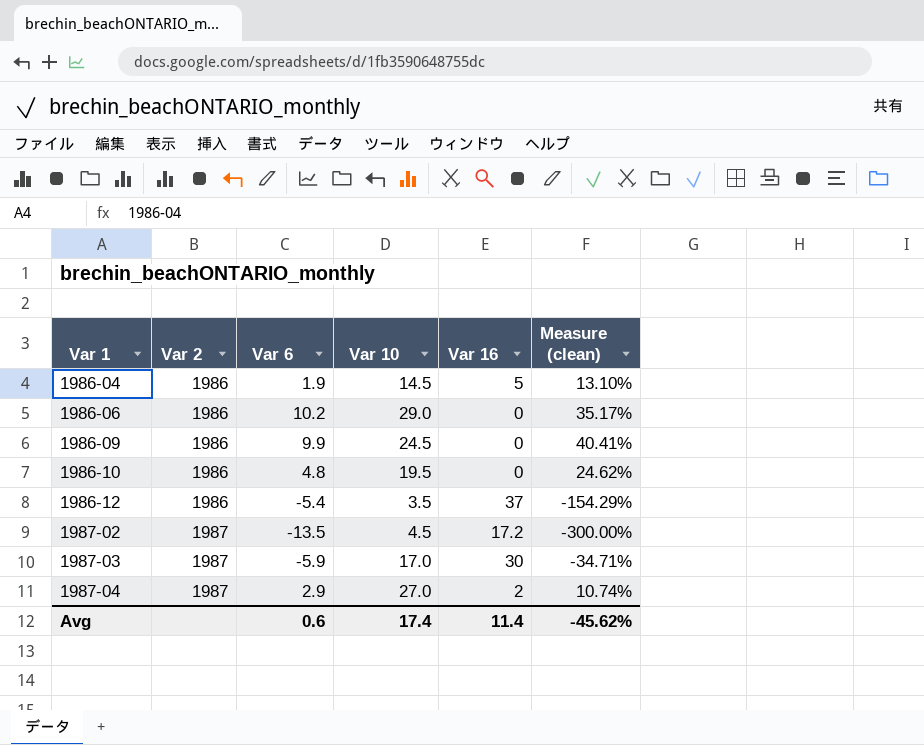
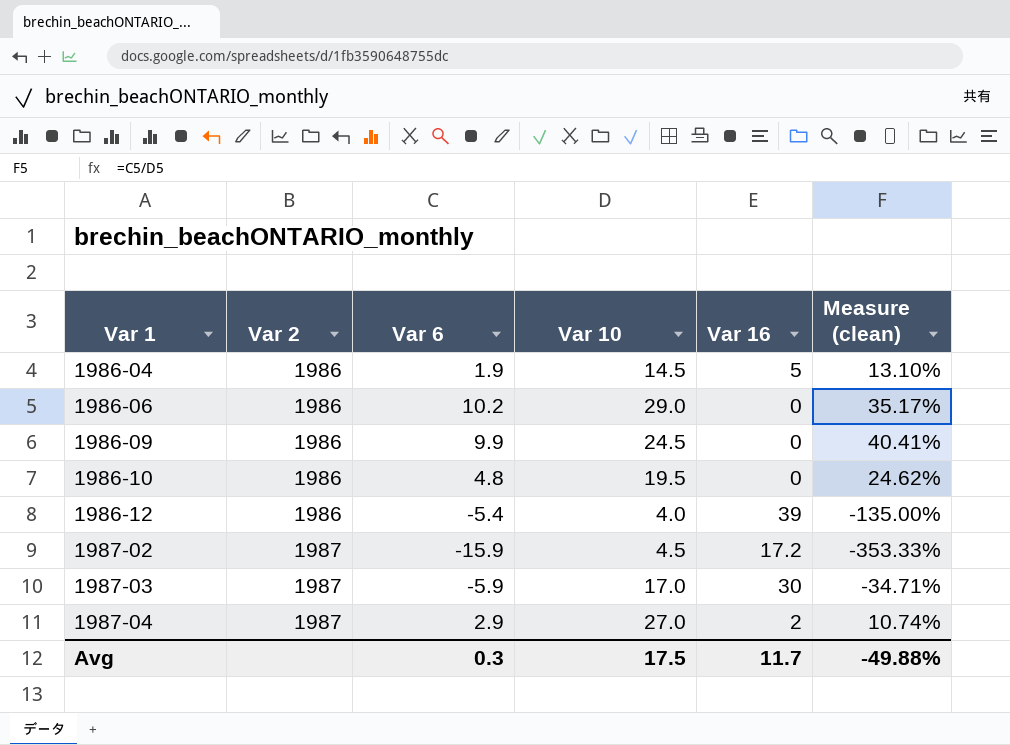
1986-12 | Var 10: 3.5 -> 4.0
1986-12 | Var 16: 37 -> 39
1986-12 | Measure (clean): -154.29% -> -135.00%
1987-02 | Var 6: -13.5 -> -15.9
1987-02 | Measure (clean): -300.00% -> -353.33%
Avg | Var 6: 0.6 -> 0.3
Avg | Var 10: 17.4 -> 17.5
Avg | Var 16: 11.4 -> 11.7
Avg | Measure (clean): -45.62% -> -49.88%

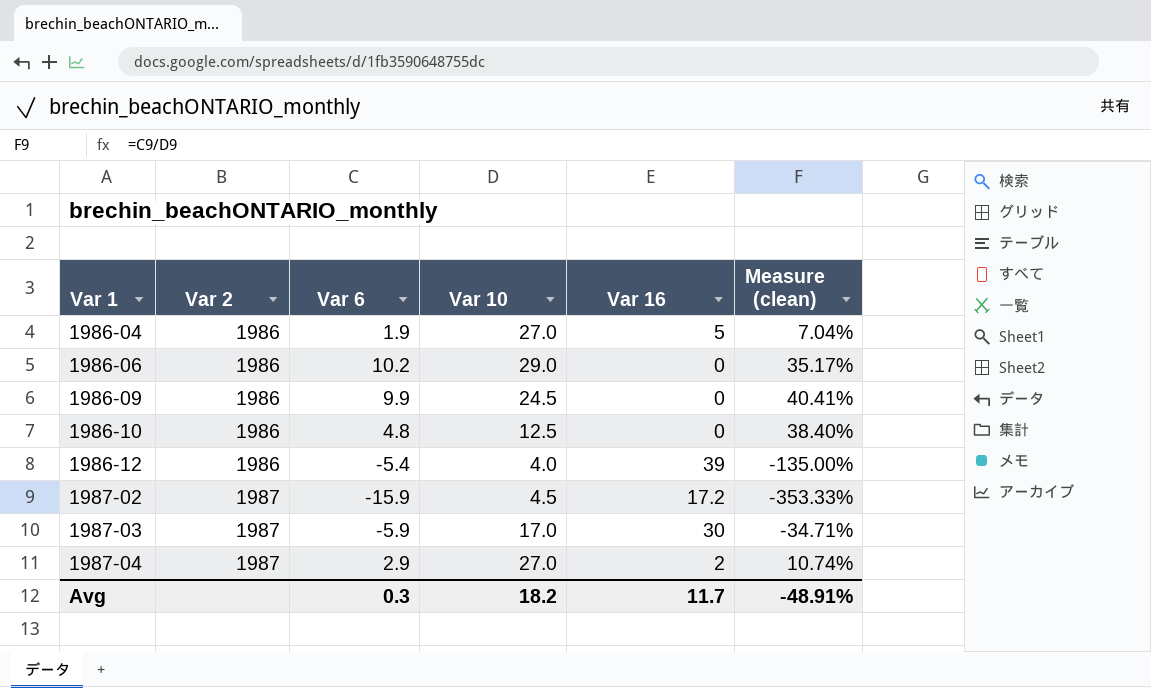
1986-04 | Var 10: 14.5 -> 27.0
1986-04 | Measure (clean): 13.10% -> 7.04%
1986-10 | Var 10: 19.5 -> 12.5
1986-10 | Measure (clean): 24.62% -> 38.40%
Avg | Var 10: 17.5 -> 18.2
Avg | Measure (clean): -49.88% -> -48.91%

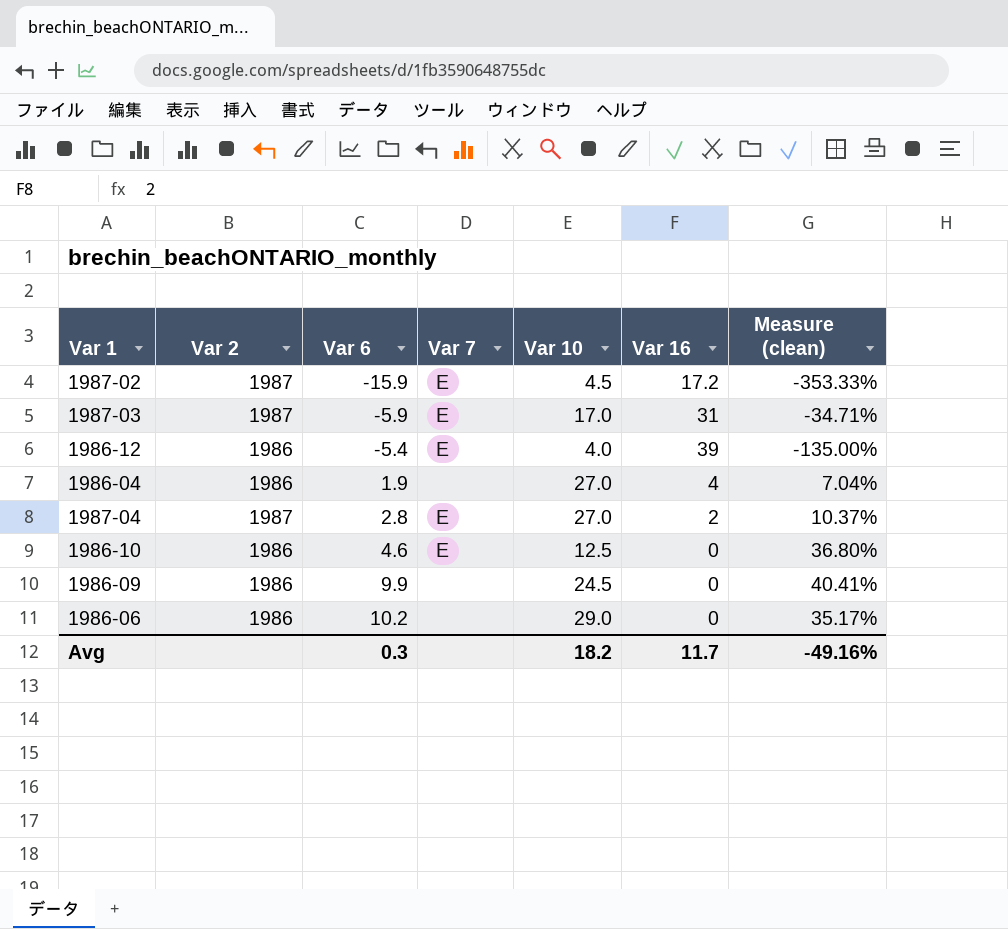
row order: Var 1 ascending -> Var 6 ascending
column Var 7 | position: none -> 4
1987-03 | Var 16: 30 -> 31
1986-04 | Var 16: 5 -> 4
1987-04 | Var 6: 2.9 -> 2.8
1987-04 | Measure (clean): 10.74% -> 10.37%
1986-10 | Var 6: 4.8 -> 4.6
1986-10 | Measure (clean): 38.40% -> 36.80%
Avg | Measure (clean): -48.91% -> -49.16%

